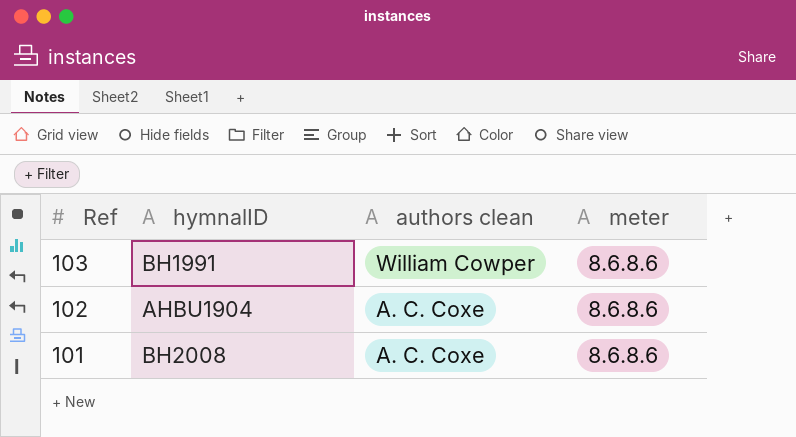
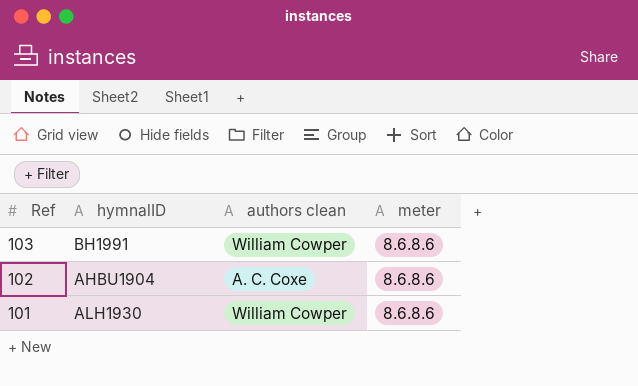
101 | hymnalID: BH2008 -> ALH1930
101 | authors clean: A. C. Coxe -> William Cowper

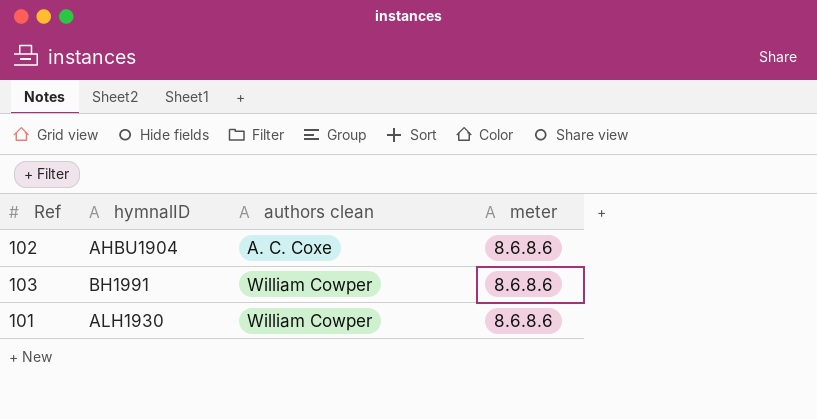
row order: Ref descending -> authors clean ascending

